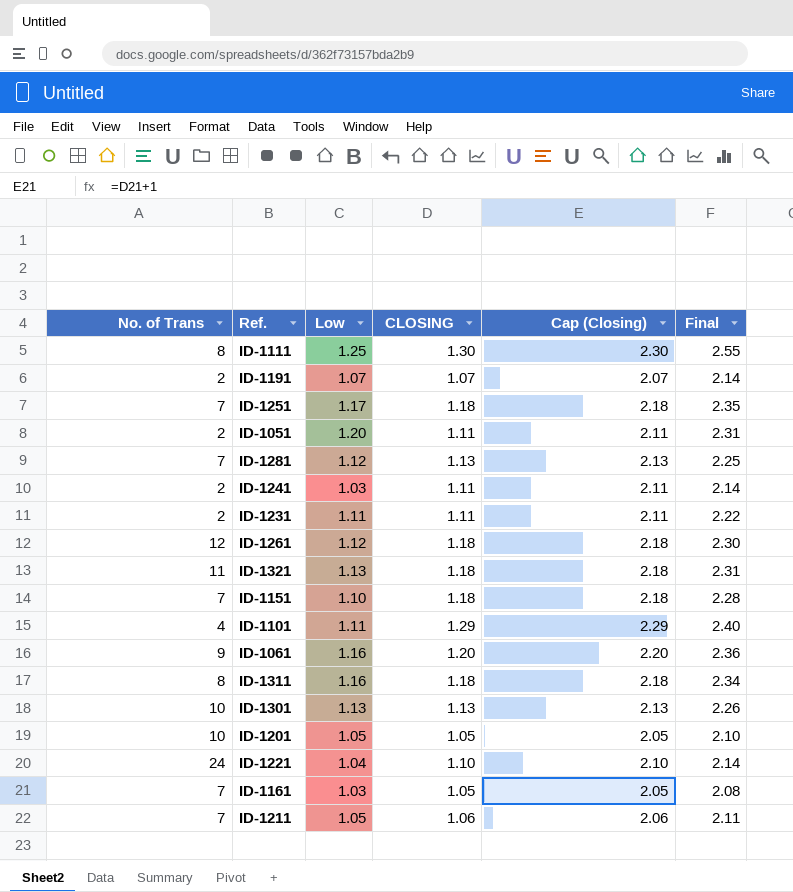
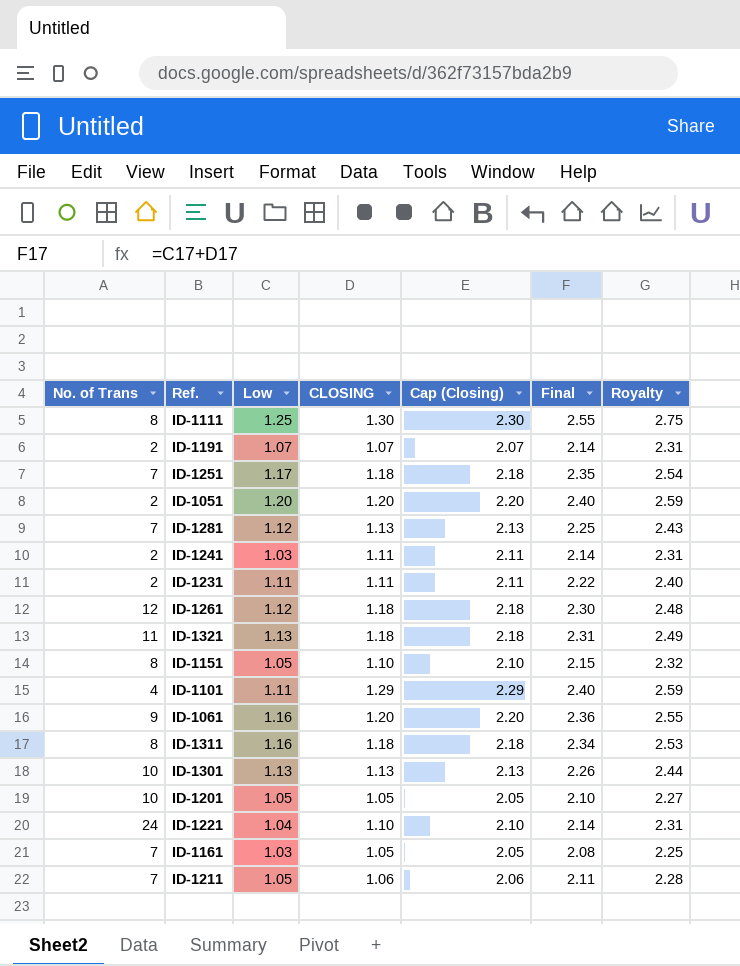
column Royalty | formula: none -> [Final] * 1.08
ID-1051 | CLOSING: 1.11 -> 1.20
ID-1051 | Cap (Closing): 2.11 -> 2.20
ID-1051 | Final: 2.31 -> 2.40
ID-1151 | No. of Trans: 7 -> 8
ID-1151 | Low: 1.10 -> 1.05
ID-1151 | CLOSING: 1.18 -> 1.10
ID-1151 | Cap (Closing): 2.18 -> 2.10
ID-1151 | Final: 2.28 -> 2.15

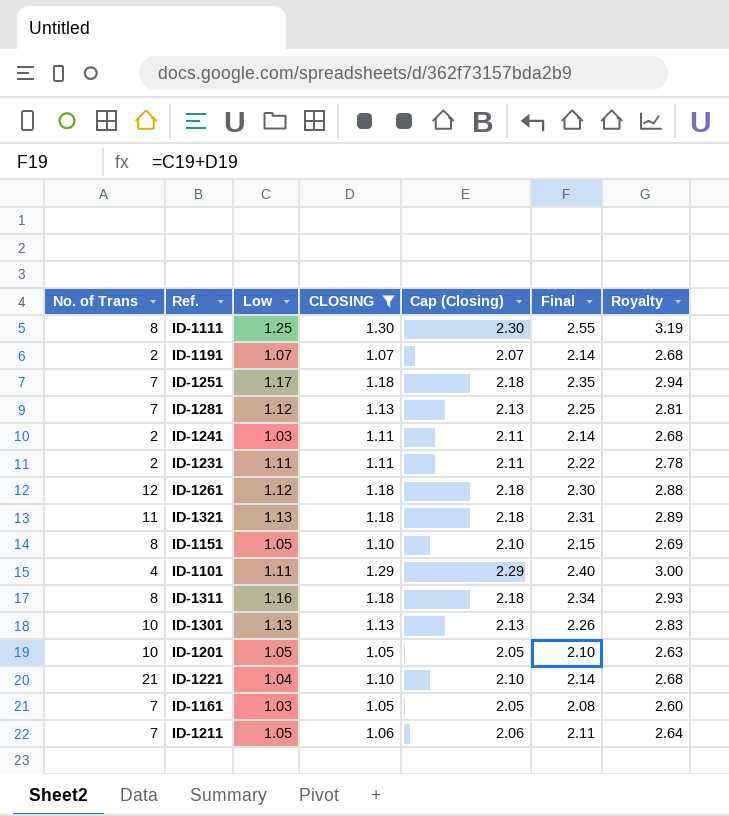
filter: none -> CLOSING != 1.20
column Royalty | formula: [Final] * 1.08 -> [Final] * 1.25
ID-1221 | No. of Trans: 24 -> 21

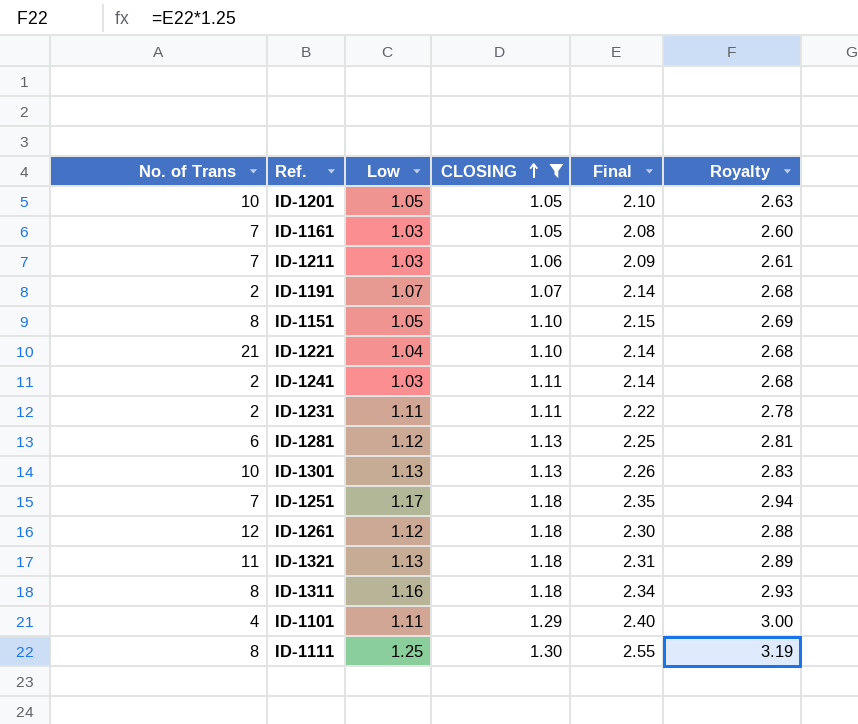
row order: none -> CLOSING ascending
column Cap (Closing) | formula: [CLOSING] + 1 -> none
ID-1211 | Low: 1.05 -> 1.03
ID-1211 | Final: 2.11 -> 2.09
ID-1211 | Royalty: 2.64 -> 2.61
ID-1281 | No. of Trans: 7 -> 6

